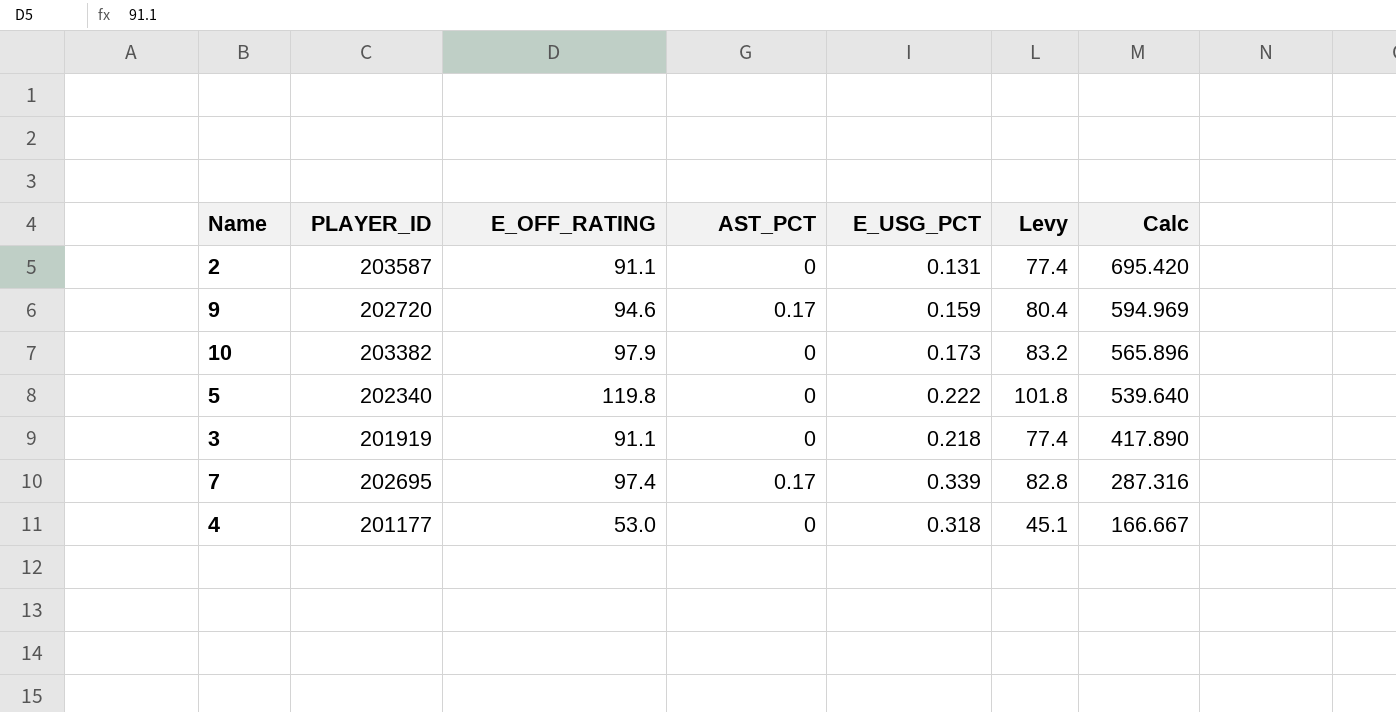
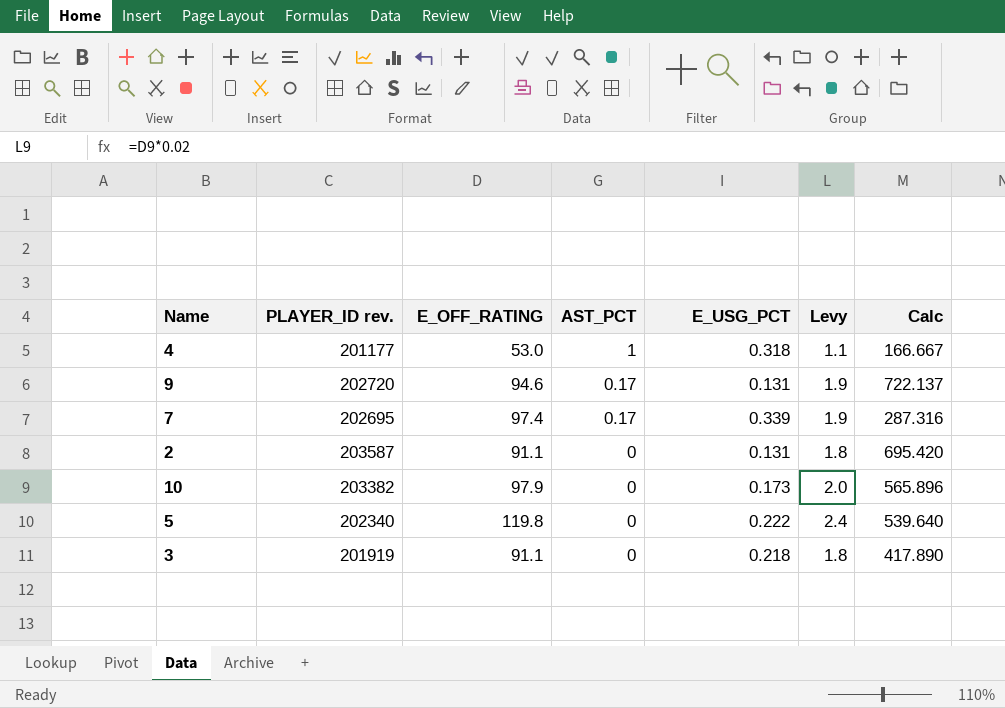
row order: Calc descending -> AST_PCT descending
column name: PLAYER_ID -> PLAYER_ID rev.
column Levy | formula: [E_OFF_RATING] * 0.85 -> [E_OFF_RATING] * 0.02
4 | AST_PCT: 0 -> 1
9 | E_USG_PCT: 0.159 -> 0.131
9 | Calc: 594.969 -> 722.137

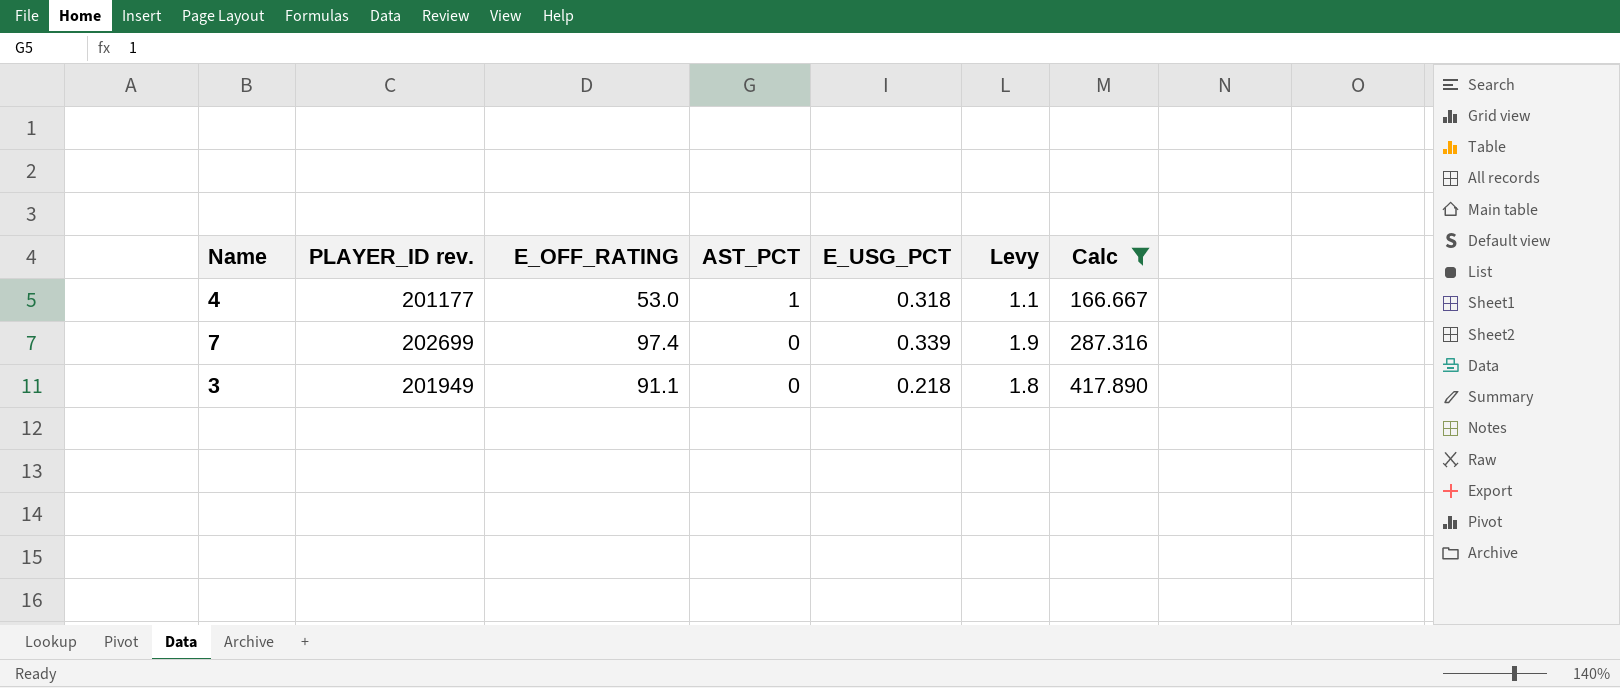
filter: none -> Calc <= 417.890
7 | PLAYER_ID rev.: 202695 -> 202699
7 | AST_PCT: 0.17 -> 0
3 | PLAYER_ID rev.: 201919 -> 201949

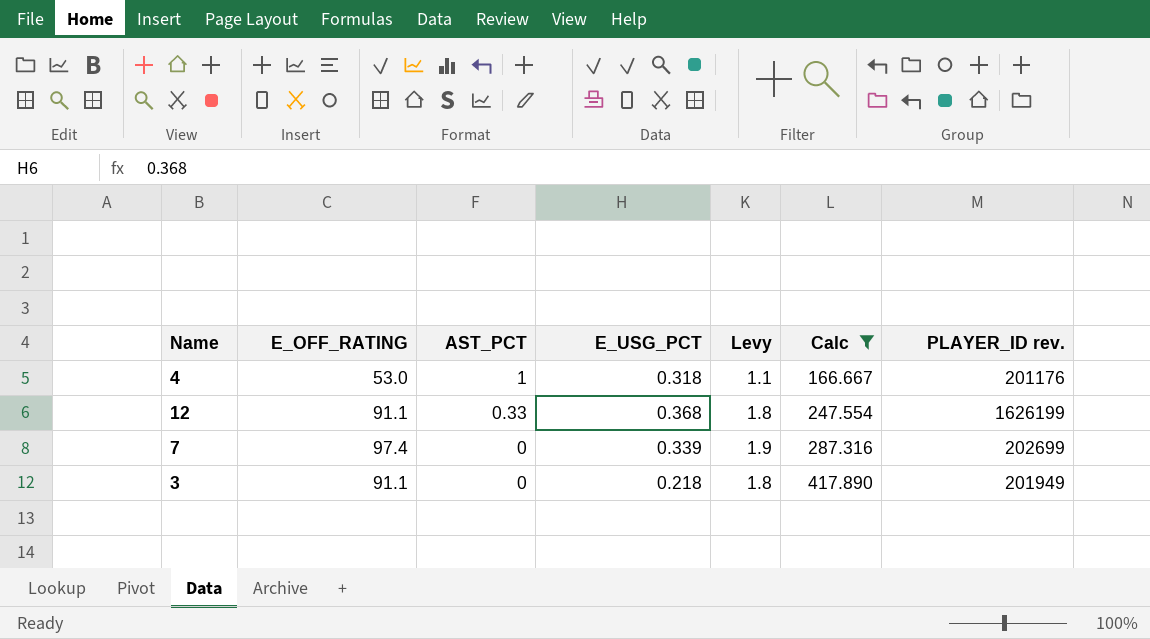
column PLAYER_ID rev. | position: 2 -> 7
4 | PLAYER_ID rev.: 201177 -> 201176
row 12: none -> 91.1 | 0.33 | 0.368 | 1.8 | 247.554 | 1626199

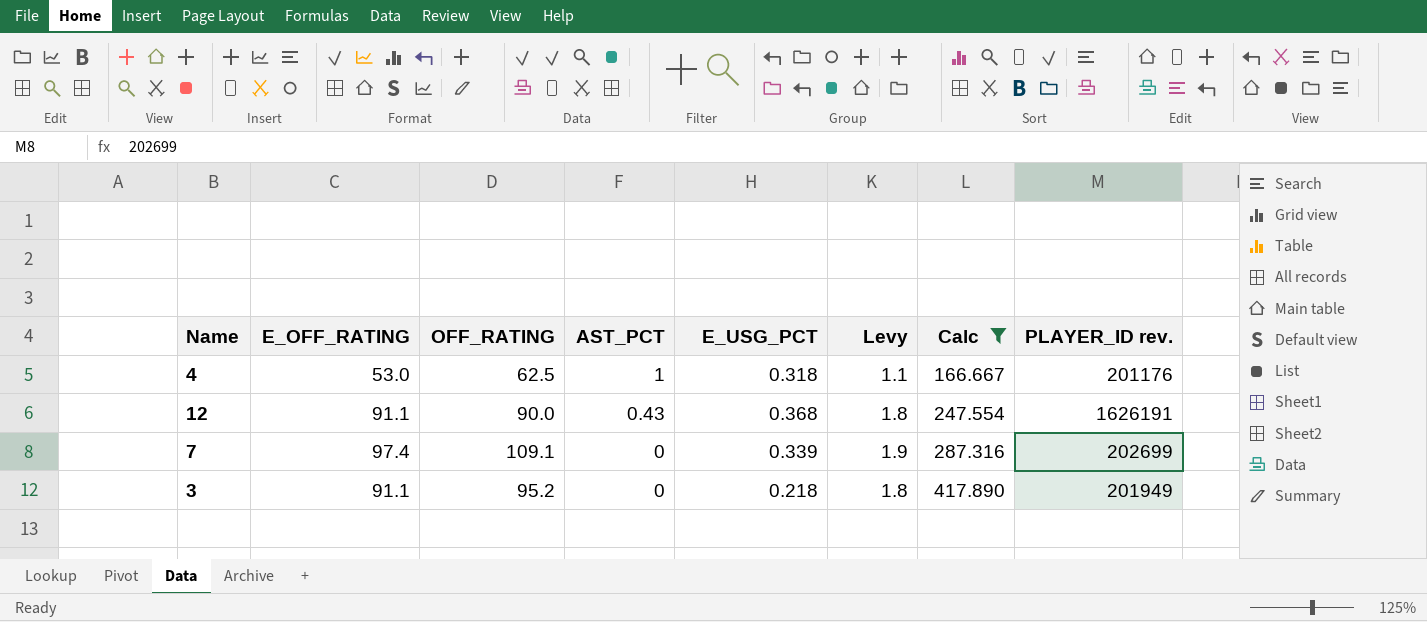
column OFF_RATING | position: none -> 3
12 | AST_PCT: 0.33 -> 0.43
12 | PLAYER_ID rev.: 1626199 -> 1626191

